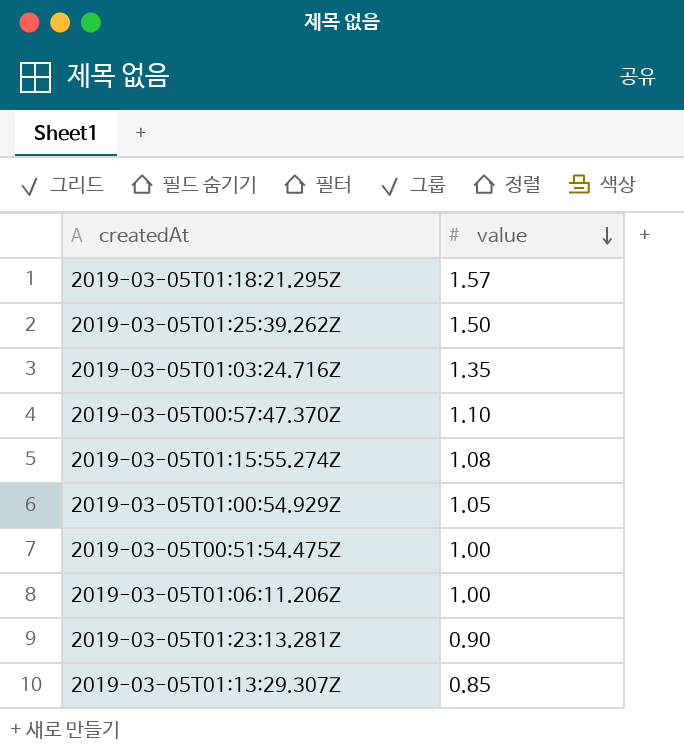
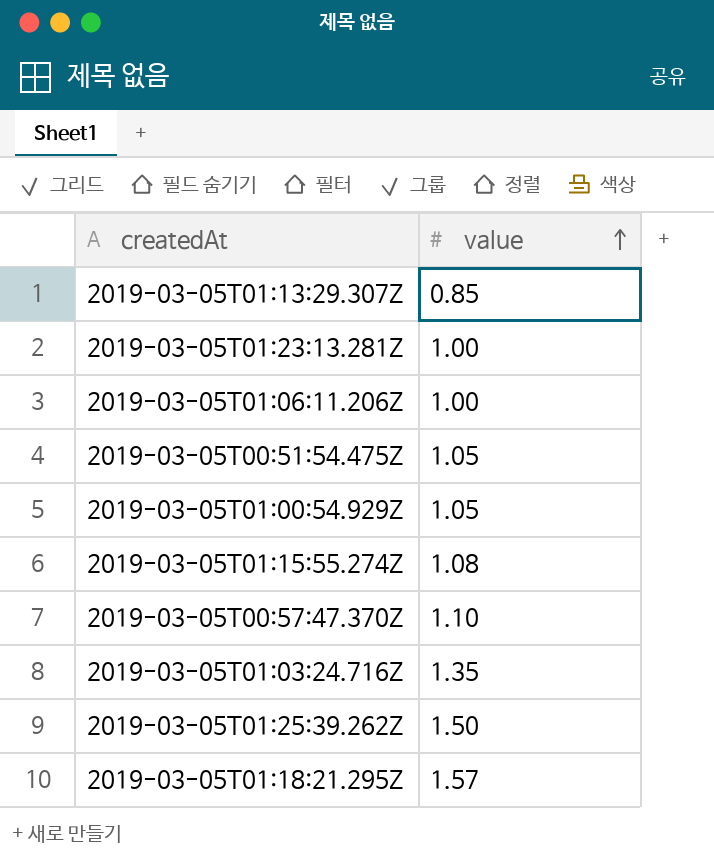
row order: value descending -> value ascending
2019-03-05T01:23:13.281Z | value: 0.90 -> 1.00
2019-03-05T00:51:54.475Z | value: 1.00 -> 1.05

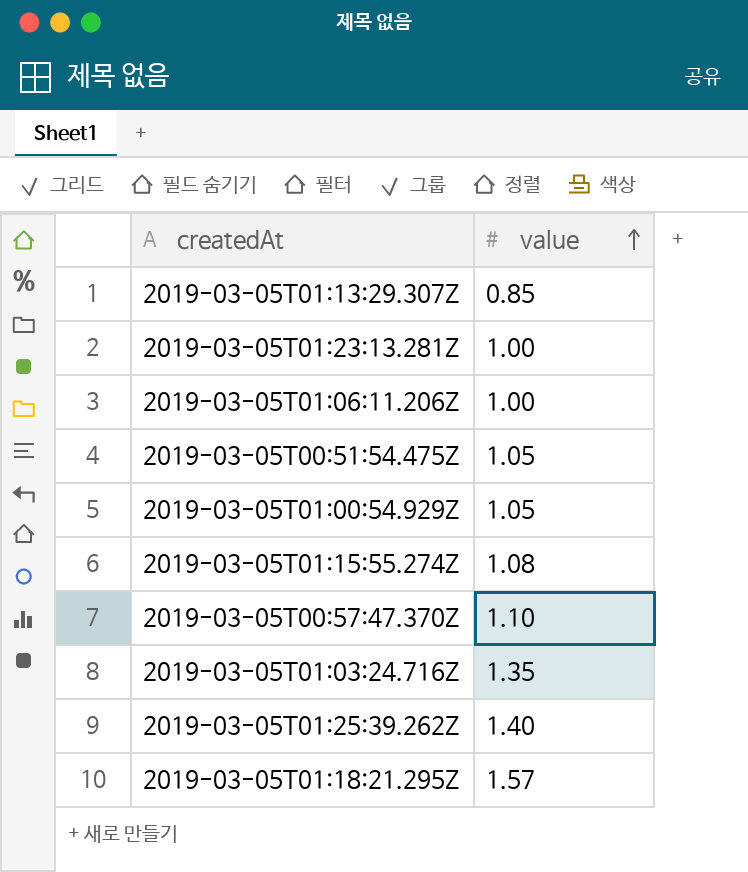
2019-03-05T01:25:39.262Z | value: 1.50 -> 1.40

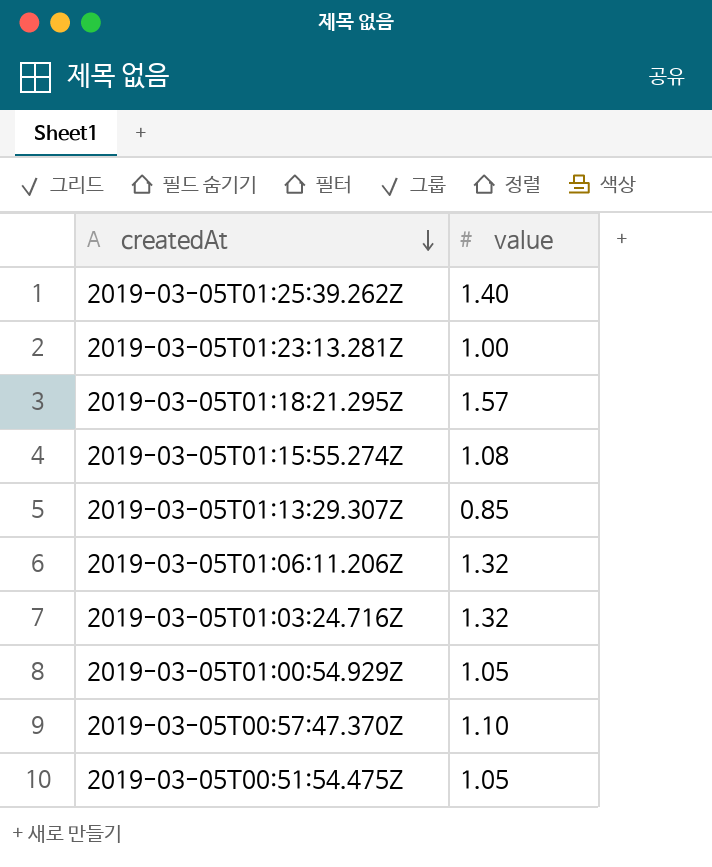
row order: value ascending -> createdAt descending
2019-03-05T01:06:11.206Z | value: 1.00 -> 1.32
2019-03-05T01:03:24.716Z | value: 1.35 -> 1.32

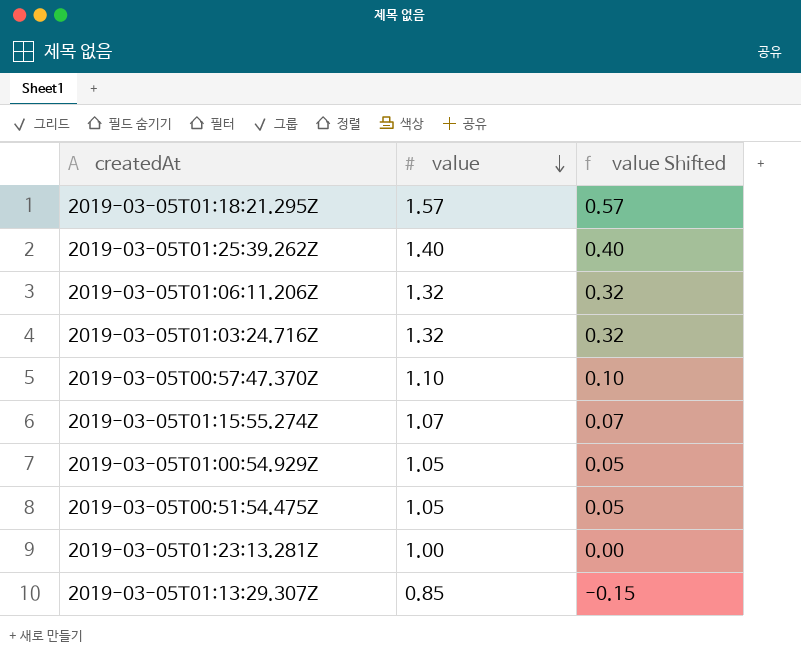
row order: createdAt descending -> value descending
column value Shifted | formula: none -> [value] - 1
2019-03-05T01:15:55.274Z | value: 1.08 -> 1.07

